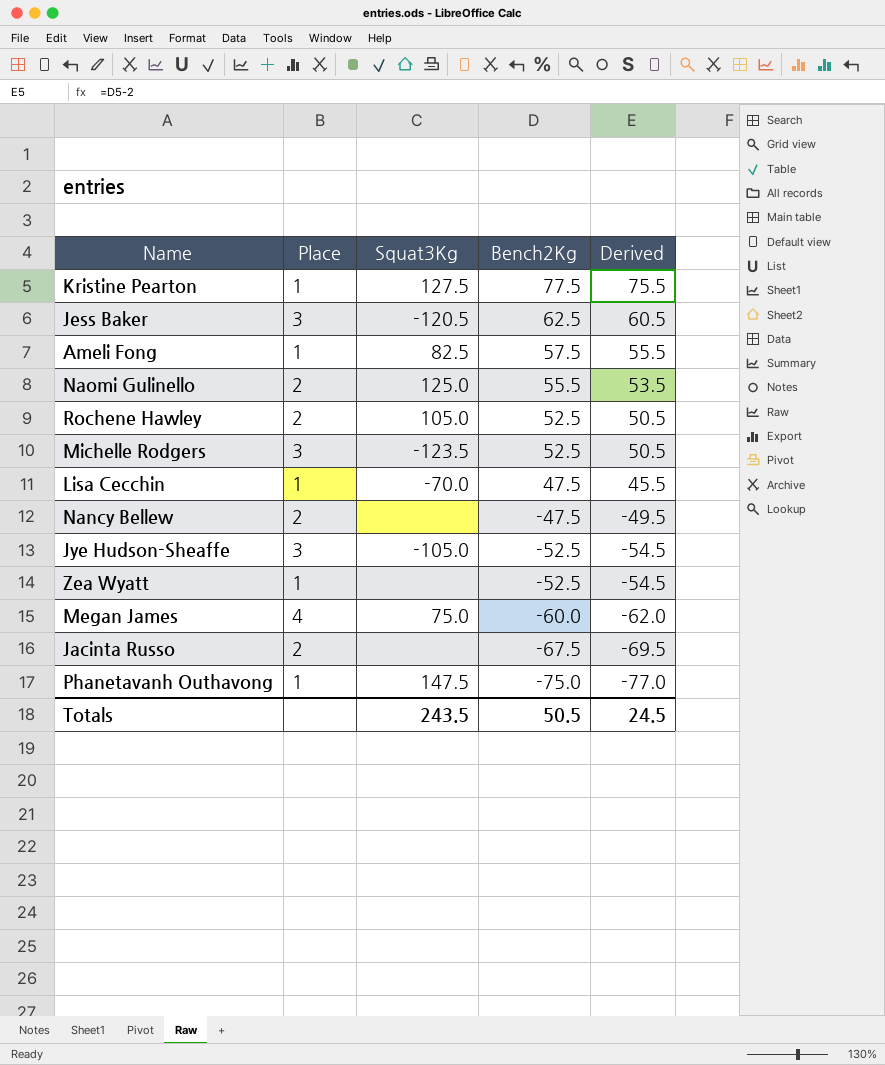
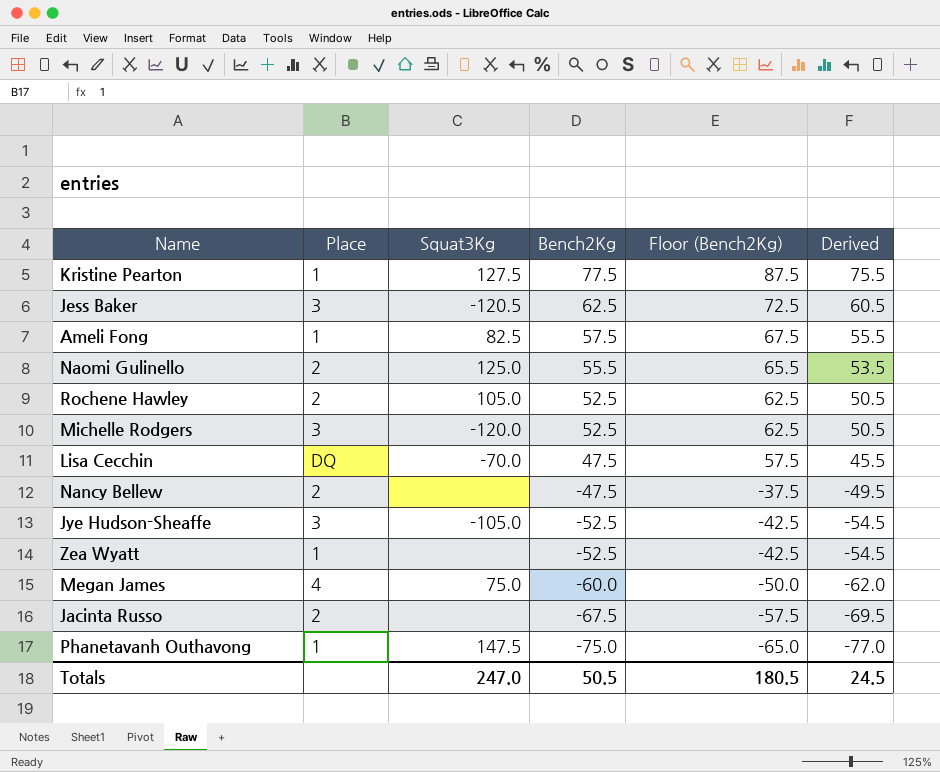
column Floor (Bench2Kg) | formula: none -> [Bench2Kg] + 10
Michelle Rodgers | Squat3Kg: -123.5 -> -120.0
Lisa Cecchin | Place: 1 -> DQ
Totals | Squat3Kg: 243.5 -> 247.0

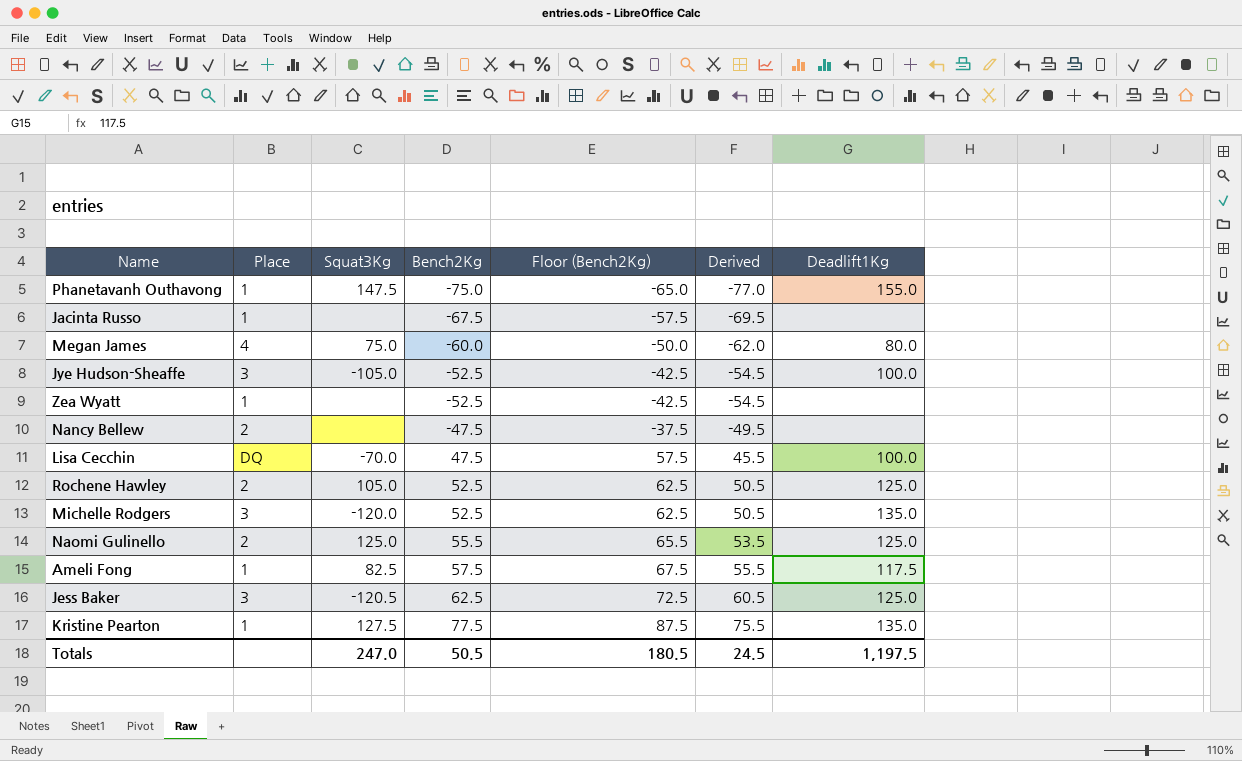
row order: Bench2Kg descending -> Bench2Kg ascending
column Deadlift1Kg | position: none -> 7
Jacinta Russo | Place: 2 -> 1

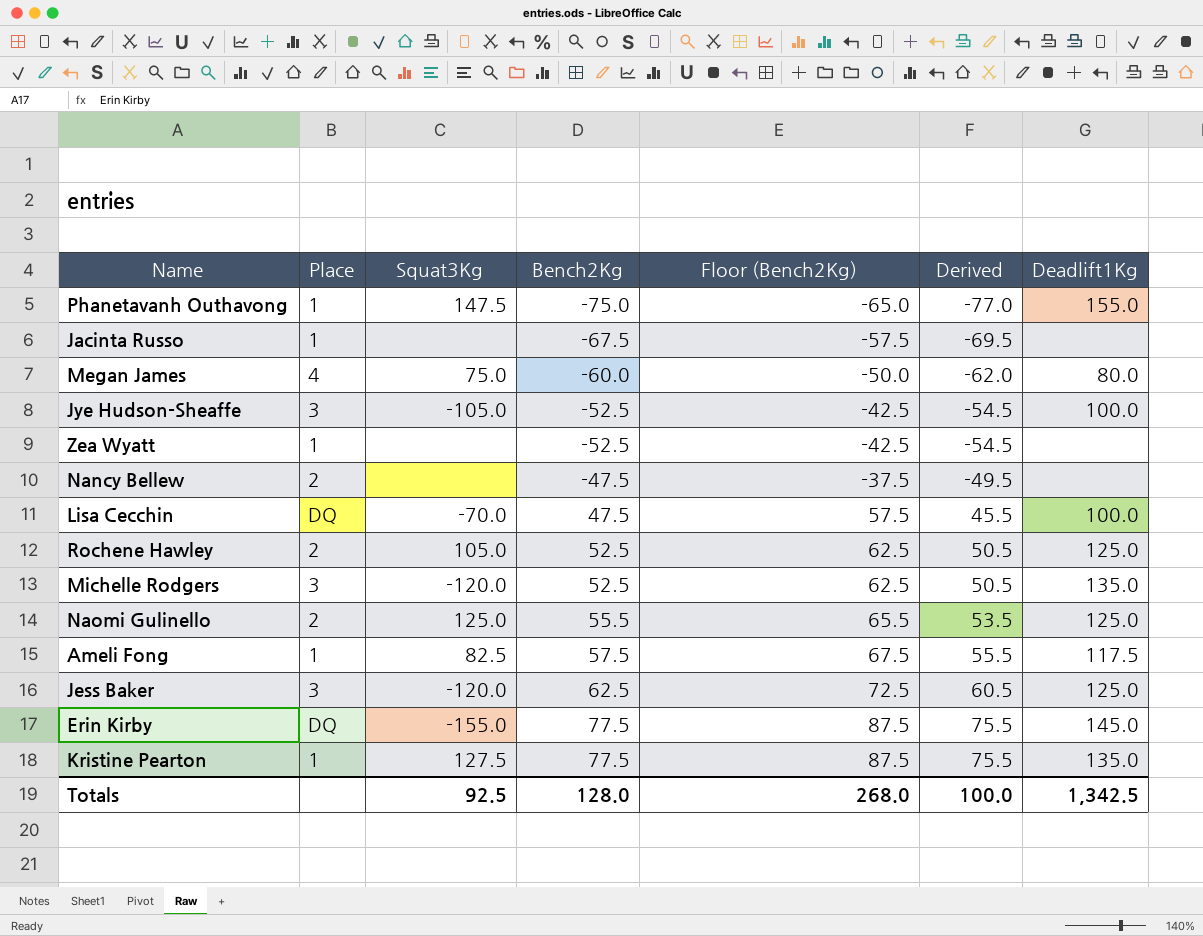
Jess Baker | Squat3Kg: -120.5 -> -120.0
row Erin Kirby: none -> DQ | -155.0 | 77.5 | 87.5 | 75.5 | 145.0
Totals | Squat3Kg: 247.0 -> 92.5
Totals | Bench2Kg: 50.5 -> 128.0
Totals | Floor (Bench2Kg): 180.5 -> 268.0
Totals | Derived: 24.5 -> 100.0
Totals | Deadlift1Kg: 1,197.5 -> 1,342.5

